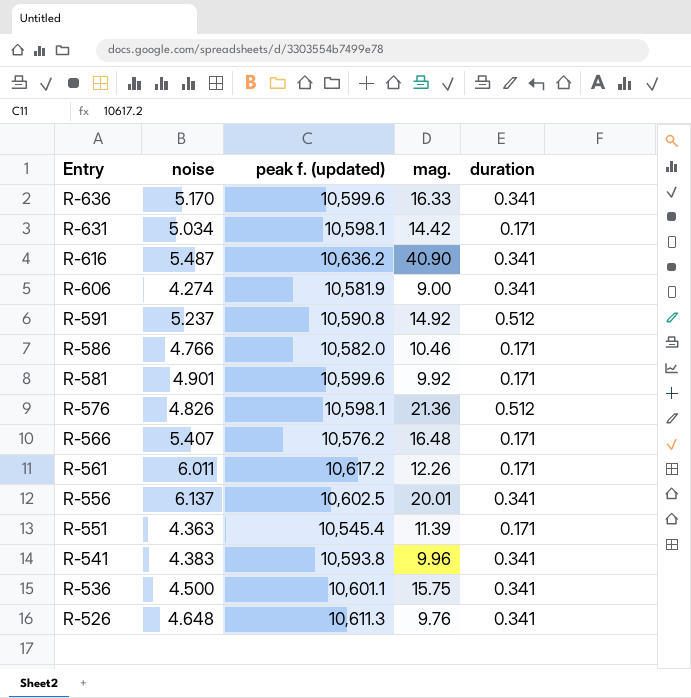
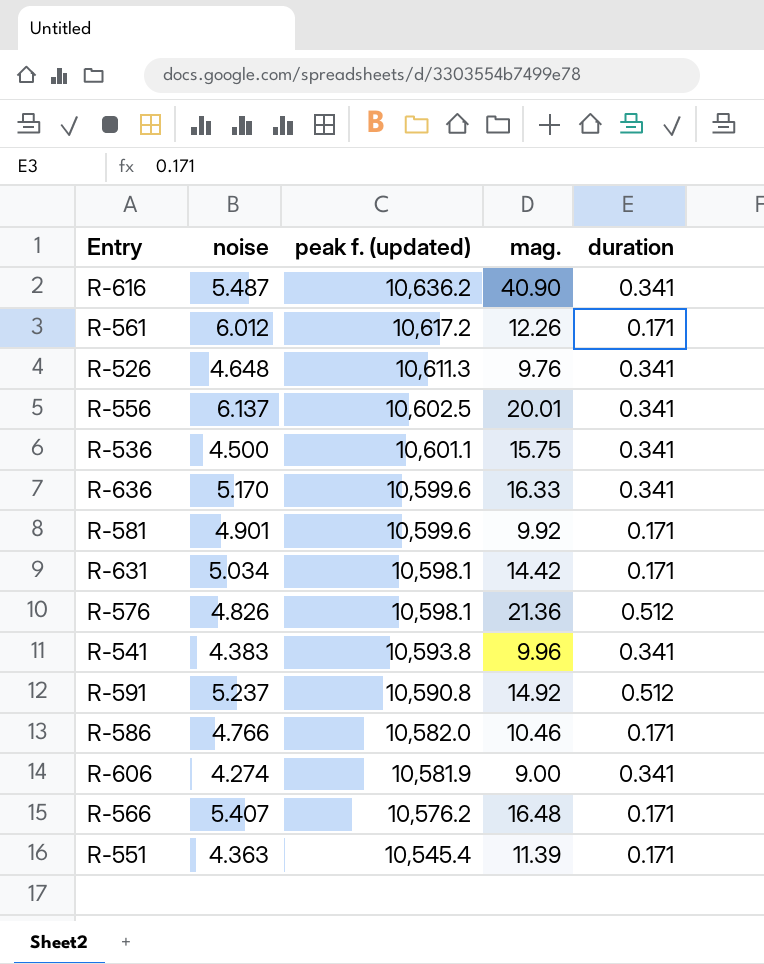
row order: Entry descending -> peak f. (updated) descending
R-561 | noise: 6.011 -> 6.012

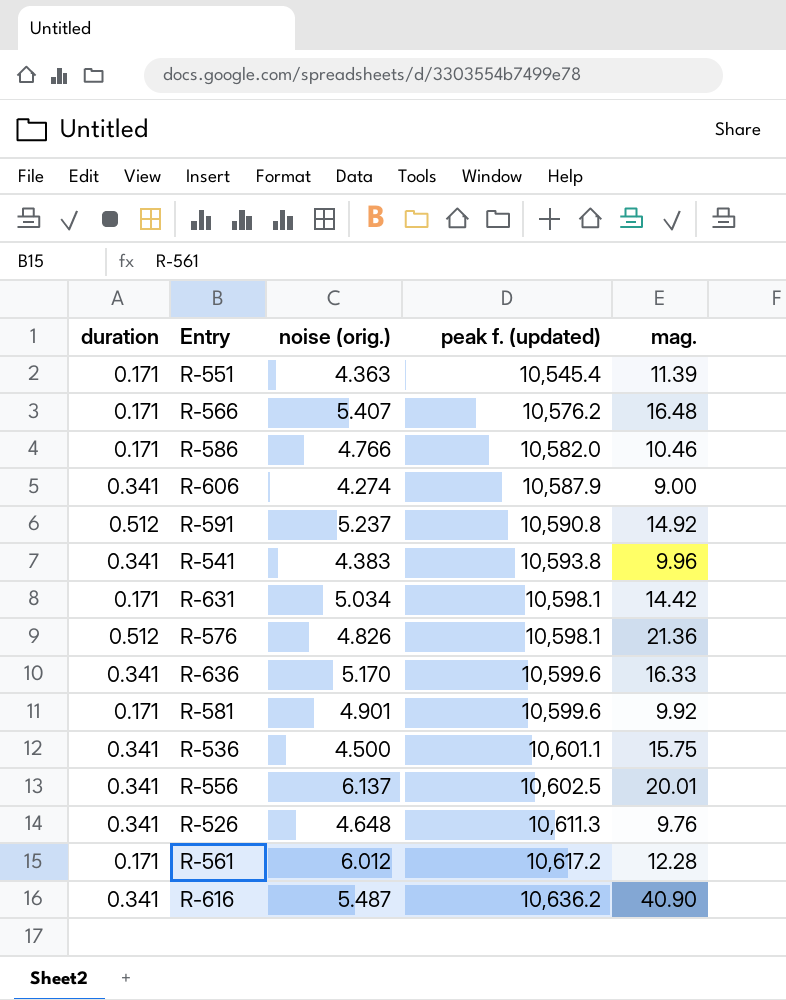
row order: peak f. (updated) descending -> peak f. (updated) ascending
column duration | position: 5 -> 1
column name: noise -> noise (orig.)
R-606 | peak f. (updated): 10,581.9 -> 10,587.9
R-561 | mag.: 12.26 -> 12.28

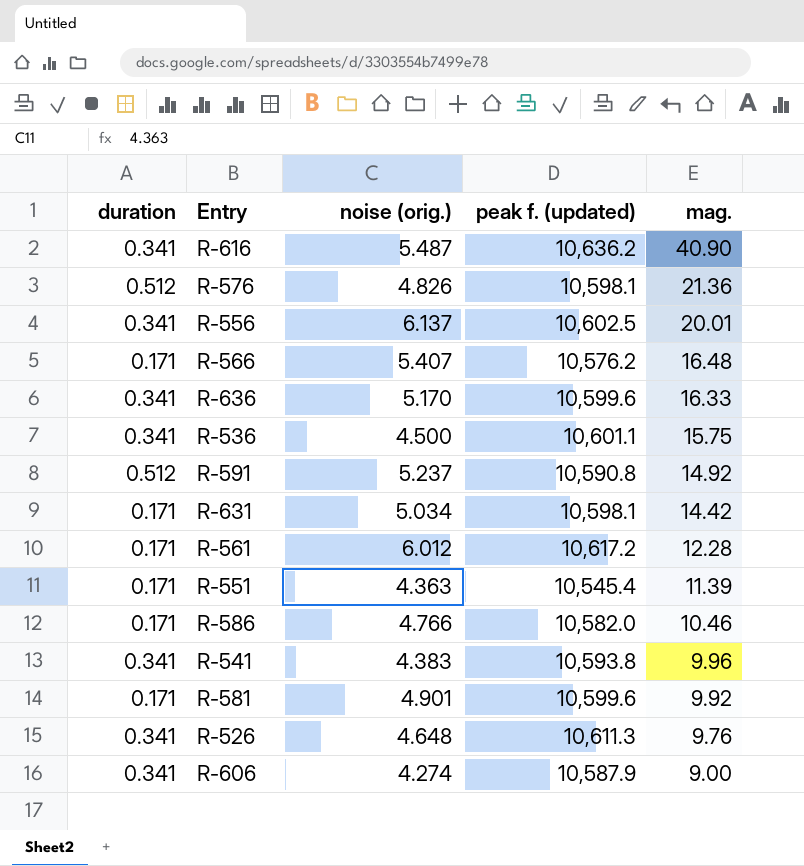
row order: peak f. (updated) ascending -> mag. descending

